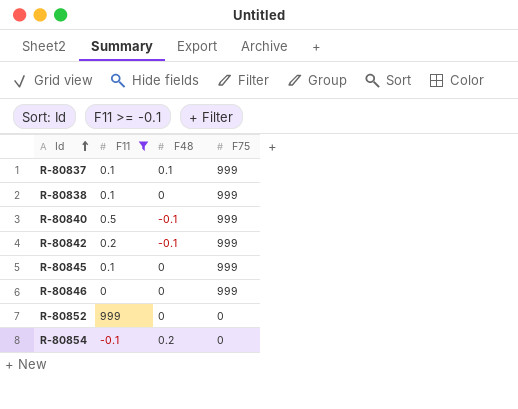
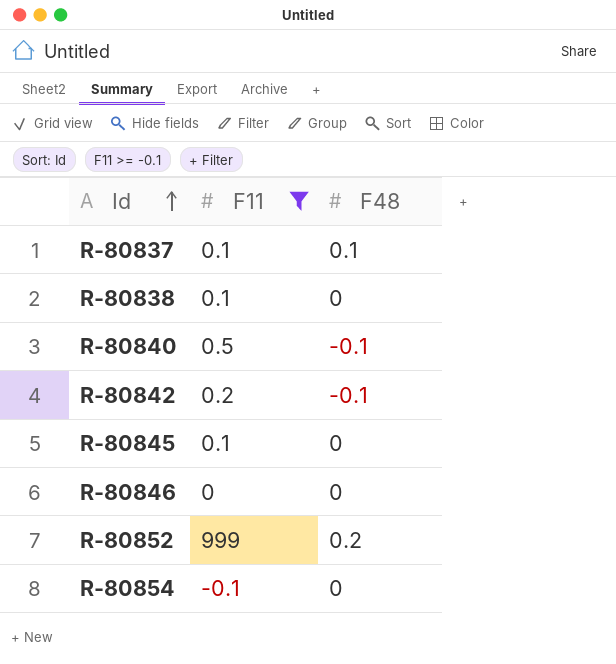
column F75 | position: 4 -> none
R-80852 | F48: 0 -> 0.2
R-80854 | F48: 0.2 -> 0

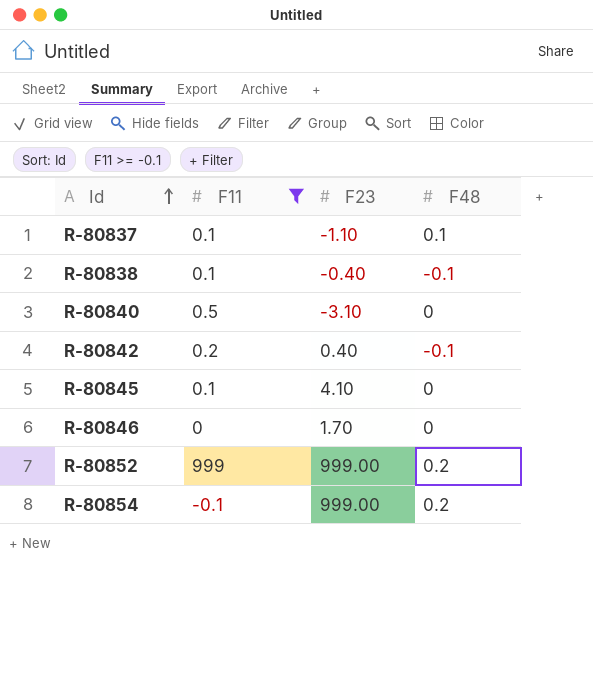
column F23 | position: none -> 3
R-80838 | F48: 0 -> -0.1
R-80840 | F48: -0.1 -> 0
R-80854 | F48: 0 -> 0.2

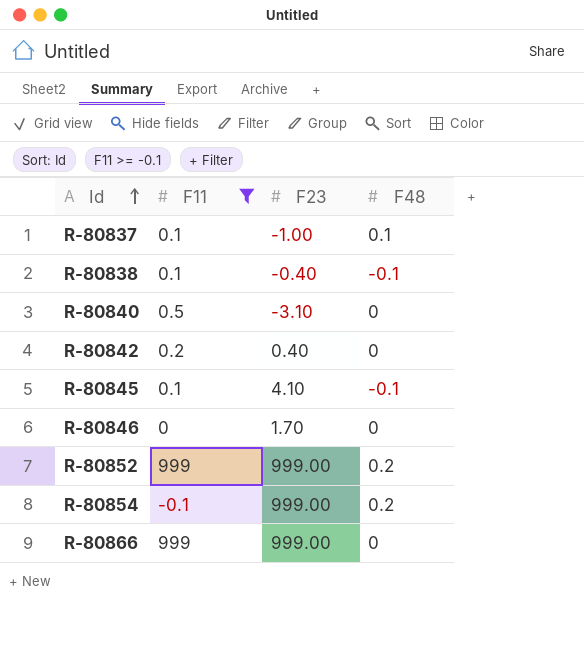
R-80837 | F23: -1.10 -> -1.00
R-80842 | F48: -0.1 -> 0
R-80845 | F48: 0 -> -0.1
row R-80866: none -> 999 | 999.00 | 0

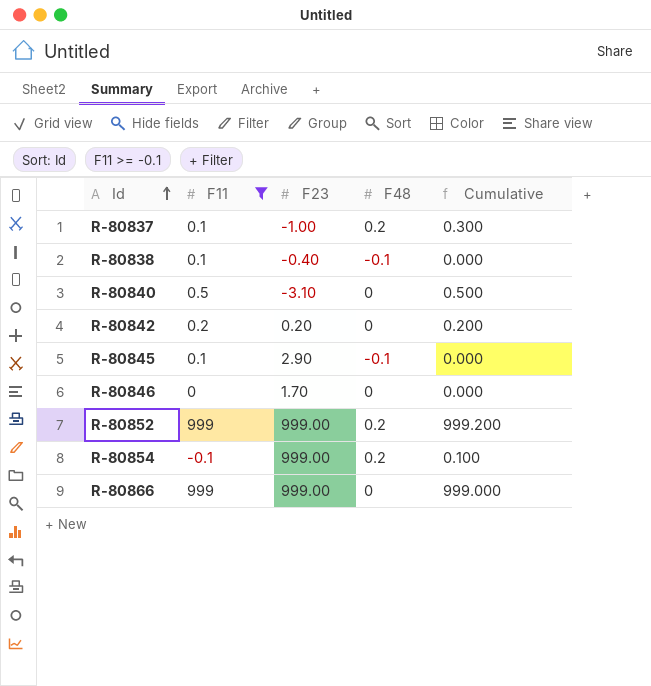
column Cumulative | formula: none -> [F11] + [F48]
R-80837 | F48: 0.1 -> 0.2
R-80842 | F23: 0.40 -> 0.20
R-80845 | F23: 4.10 -> 2.90

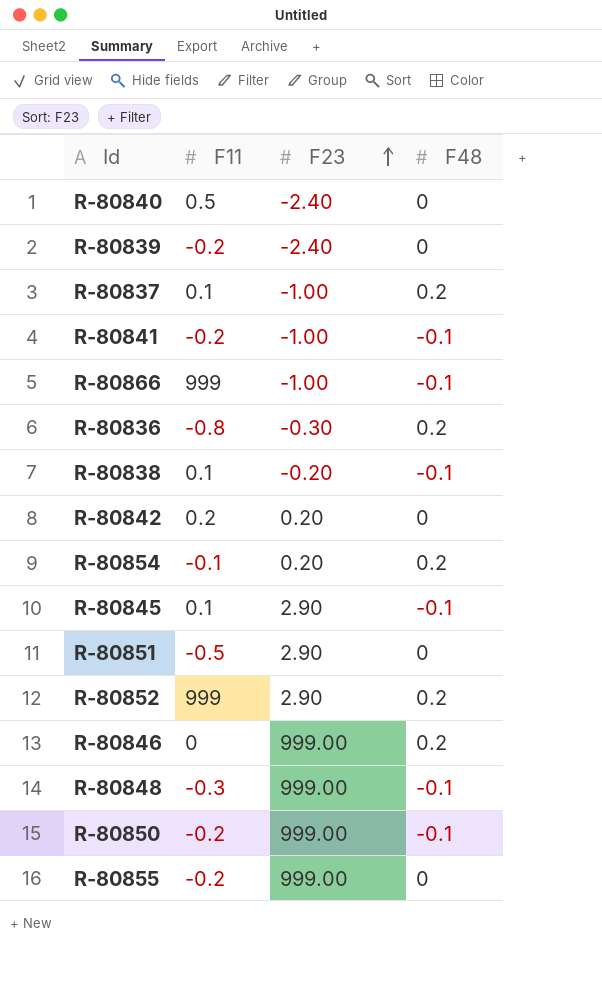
filter: F11 >= -0.1 -> none
row order: Id ascending -> F23 ascending
column Cumulative | formula: [F11] + [F48] -> none
R-80840 | F23: -3.10 -> -2.40
R-80866 | F23: 999.00 -> -1.00
R-80866 | F48: 0 -> -0.1
R-80838 | F23: -0.40 -> -0.20
R-80854 | F23: 999.00 -> 0.20
R-80852 | F23: 999.00 -> 2.90
R-80846 | F23: 1.70 -> 999.00
R-80846 | F48: 0 -> 0.2

